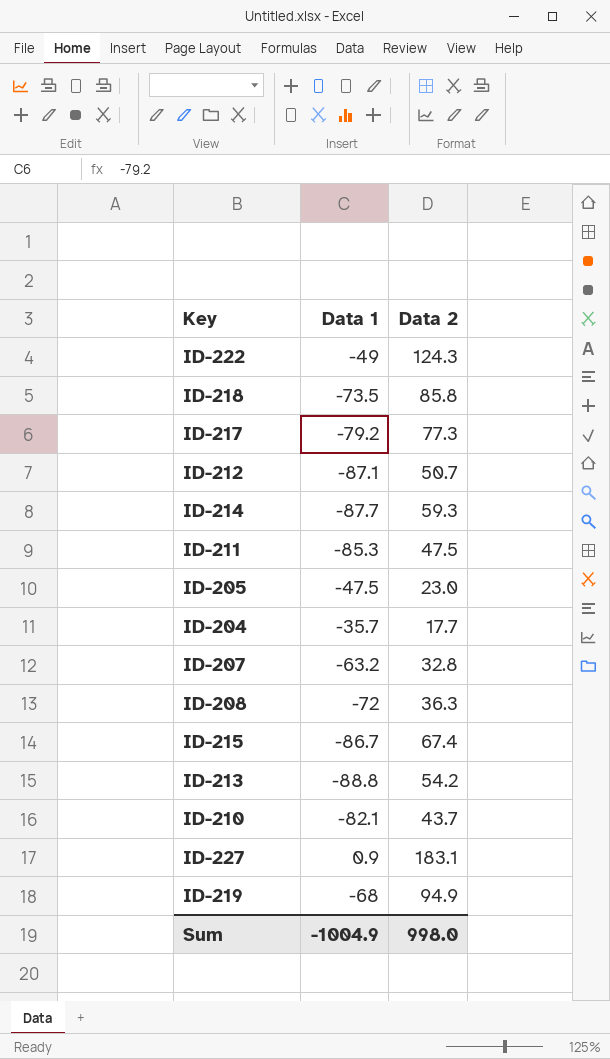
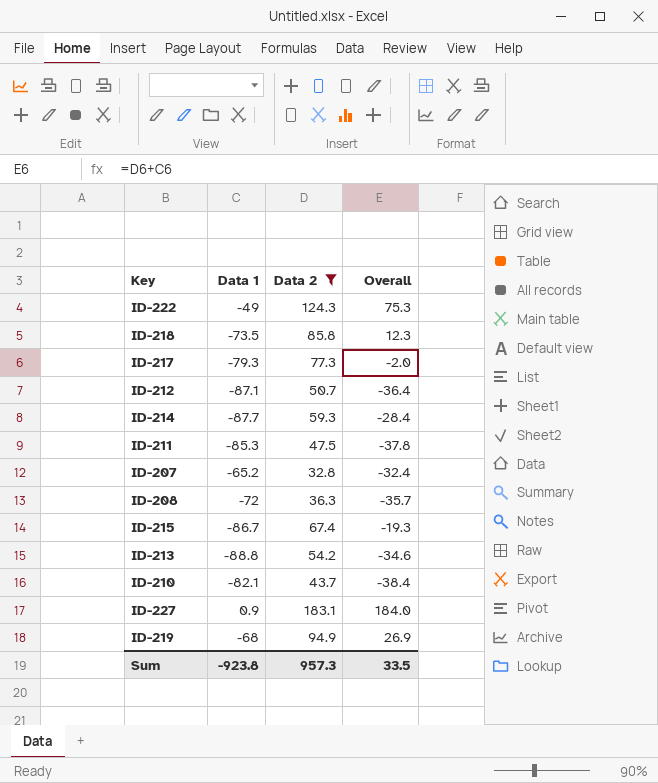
filter: none -> Data 2 >= 32.8
column Overall | formula: none -> [Data 1] + [Data 2]
ID-217 | Data 1: -79.2 -> -79.3
ID-207 | Data 1: -63.2 -> -65.2
Sum | Data 1: -1004.9 -> -923.8
Sum | Data 2: 998.0 -> 957.3

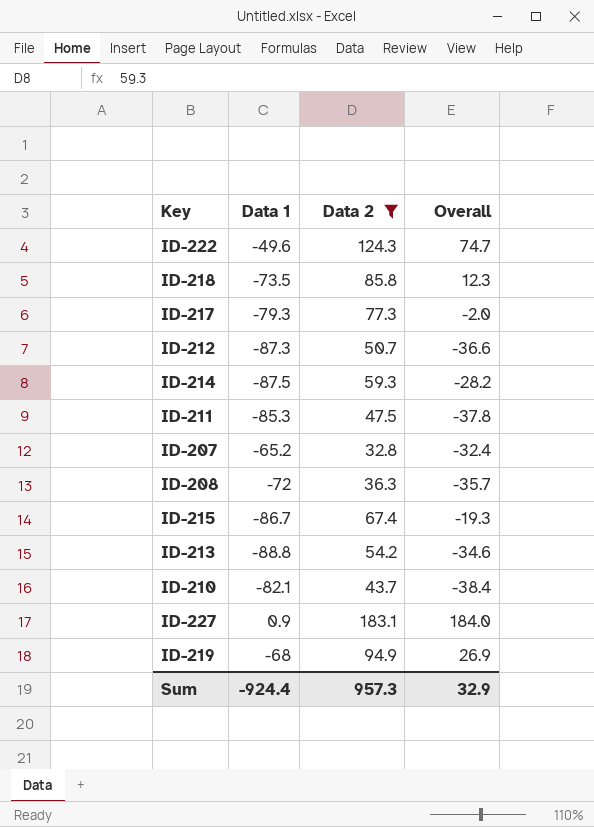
ID-222 | Data 1: -49 -> -49.6
ID-222 | Overall: 75.3 -> 74.7
ID-212 | Data 1: -87.1 -> -87.3
ID-212 | Overall: -36.4 -> -36.6
ID-214 | Data 1: -87.7 -> -87.5
ID-214 | Overall: -28.4 -> -28.2
Sum | Data 1: -923.8 -> -924.4
Sum | Overall: 33.5 -> 32.9

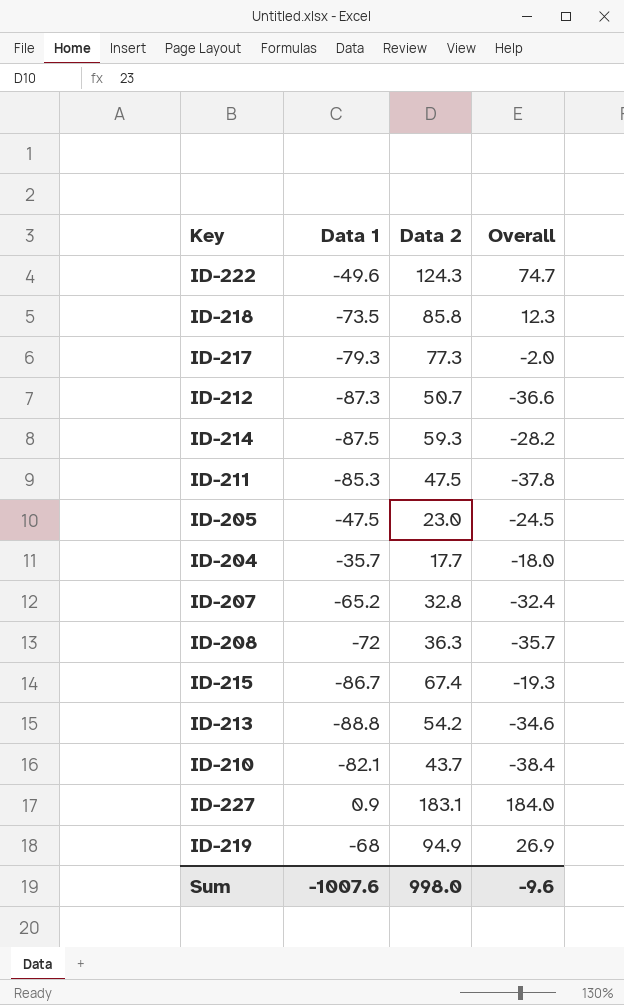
filter: Data 2 >= 32.8 -> none
Sum | Data 1: -924.4 -> -1007.6
Sum | Data 2: 957.3 -> 998.0
Sum | Overall: 32.9 -> -9.6

